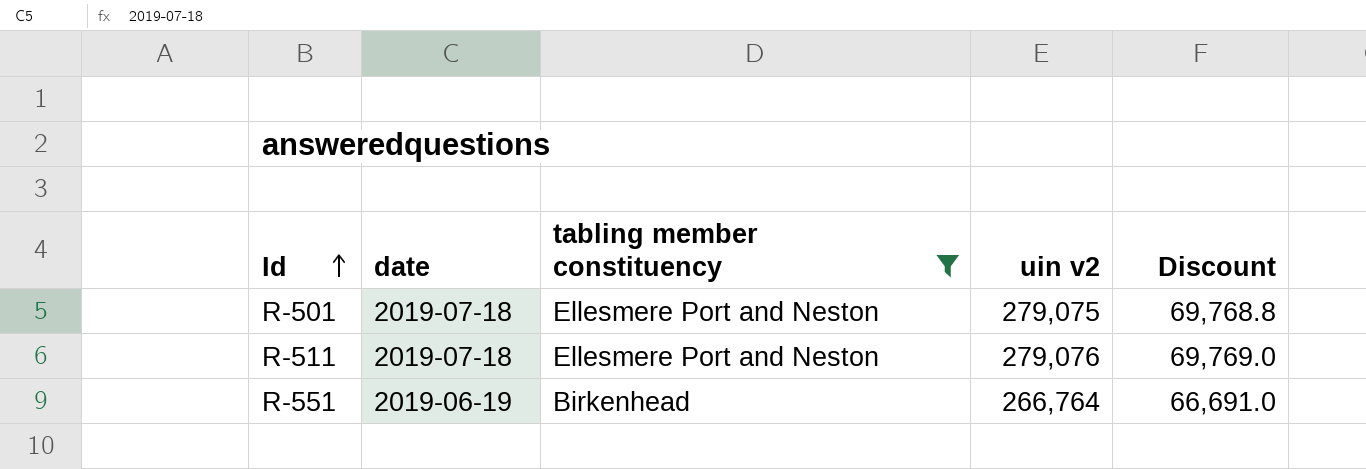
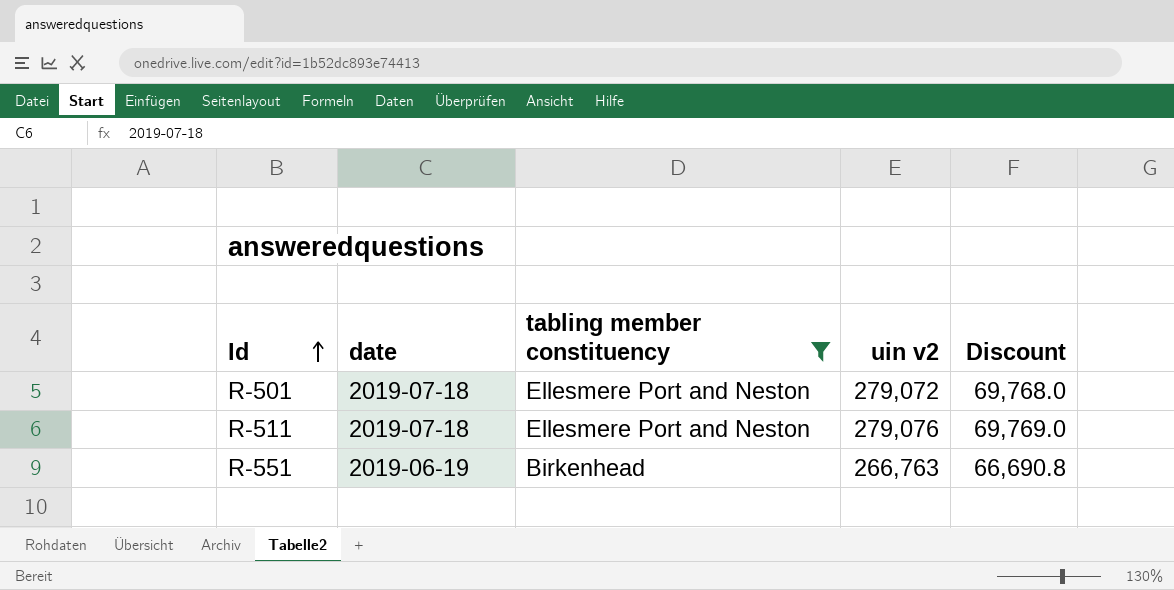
R-501 | uin v2: 279,075 -> 279,072
R-501 | Discount: 69,768.8 -> 69,768.0
R-551 | uin v2: 266,764 -> 266,763
R-551 | Discount: 66,691.0 -> 66,690.8

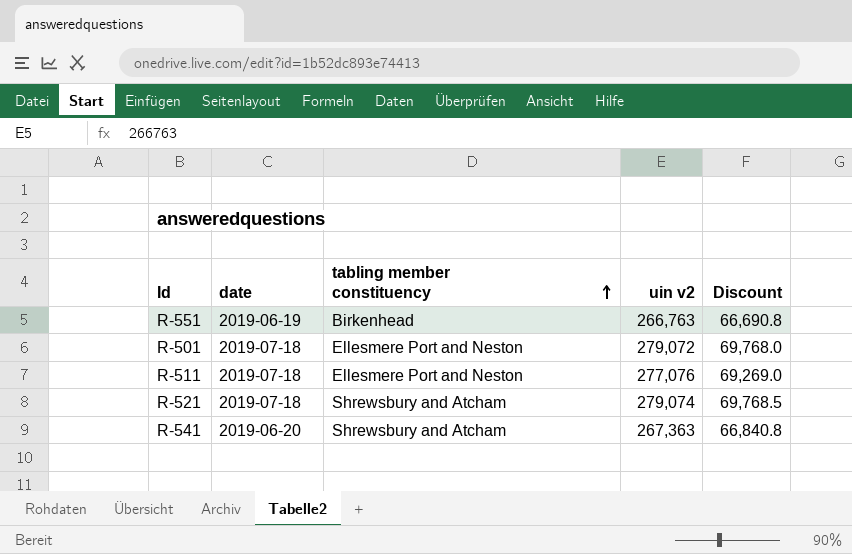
filter: tabling member constituency != Shrewsbury and Atcham -> none
row order: Id ascending -> tabling member constituency ascending
R-511 | uin v2: 279,076 -> 277,076
R-511 | Discount: 69,769.0 -> 69,269.0

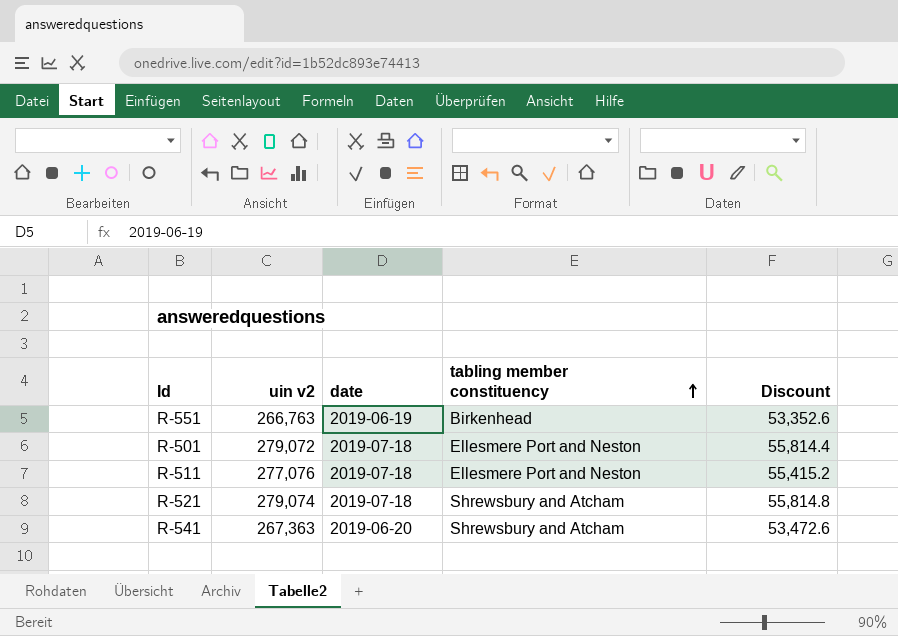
column uin v2 | position: 4 -> 2
column Discount | formula: [uin v2] * 0.25 -> [uin v2] * 0.2

